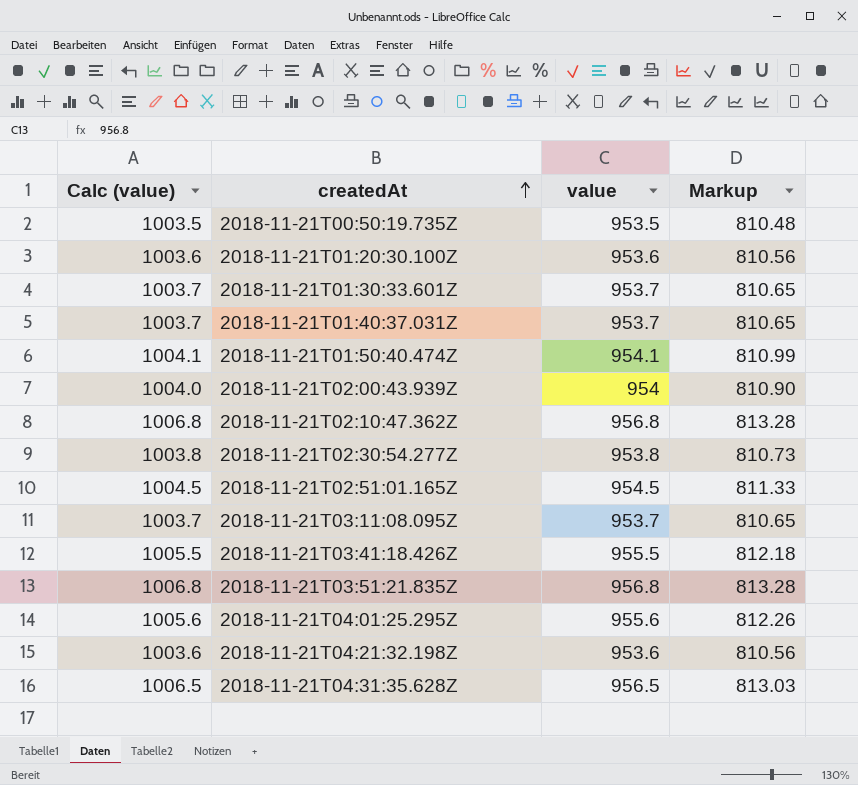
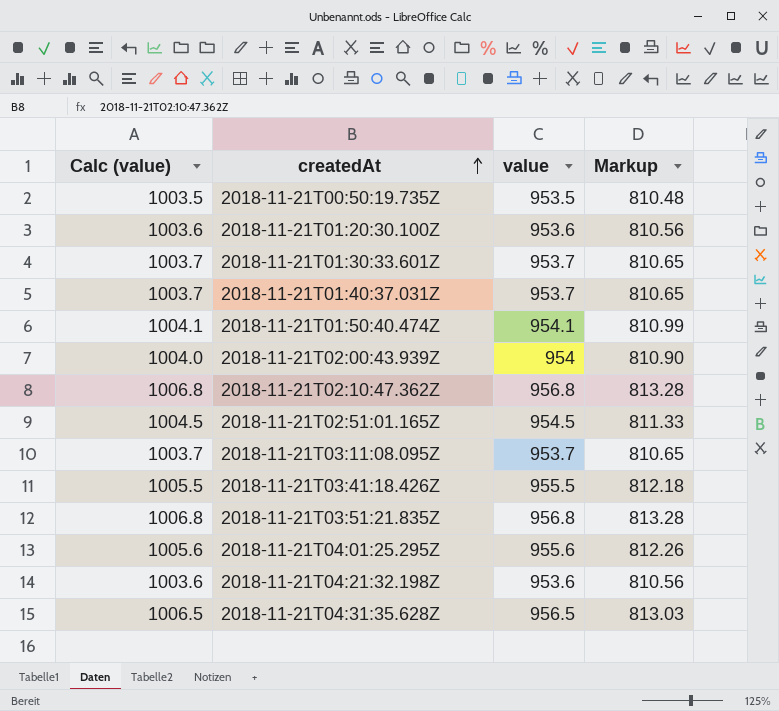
row 2018-11-21T02:30:54.277Z: 1003.8 | 953.8 | 810.73 -> none

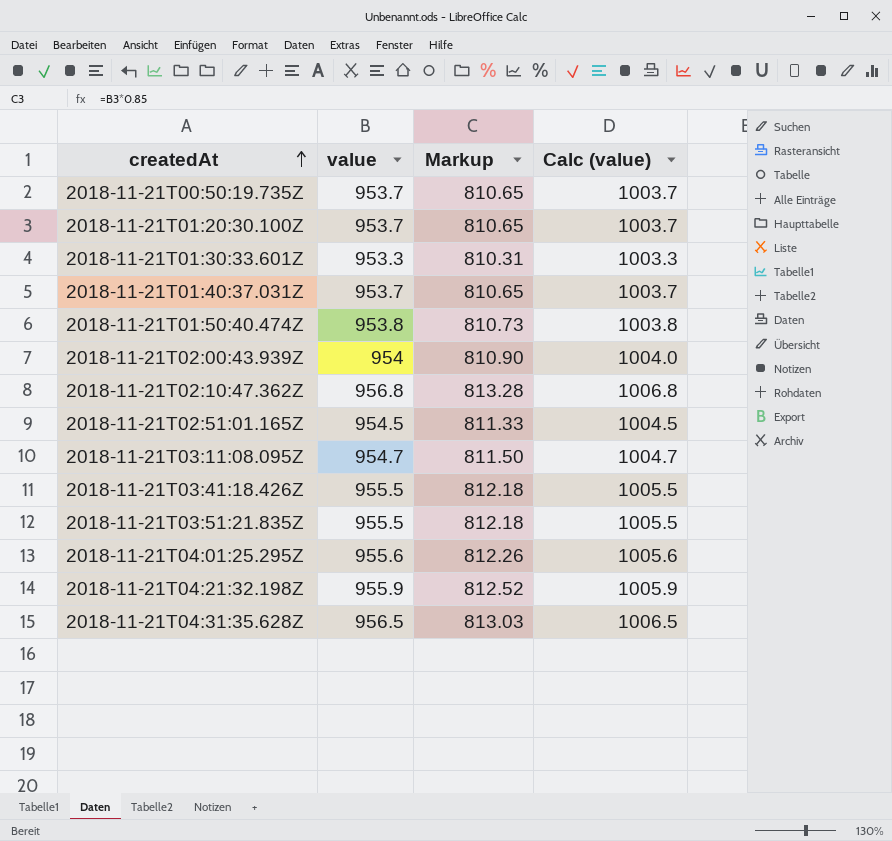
column Calc (value) | position: 1 -> 4
2018-11-21T00:50:19.735Z | value: 953.5 -> 953.7
2018-11-21T00:50:19.735Z | Markup: 810.48 -> 810.65
2018-11-21T00:50:19.735Z | Calc (value): 1003.5 -> 1003.7
2018-11-21T01:20:30.100Z | value: 953.6 -> 953.7
2018-11-21T01:20:30.100Z | Markup: 810.56 -> 810.65
2018-11-21T01:20:30.100Z | Calc (value): 1003.6 -> 1003.7
2018-11-21T01:30:33.601Z | value: 953.7 -> 953.3
2018-11-21T01:30:33.601Z | Markup: 810.65 -> 810.31
2018-11-21T01:30:33.601Z | Calc (value): 1003.7 -> 1003.3
2018-11-21T01:50:40.474Z | value: 954.1 -> 953.8
2018-11-21T01:50:40.474Z | Markup: 810.99 -> 810.73
2018-11-21T01:50:40.474Z | Calc (value): 1004.1 -> 1003.8
2018-11-21T03:11:08.095Z | value: 953.7 -> 954.7
2018-11-21T03:11:08.095Z | Markup: 810.65 -> 811.50
2018-11-21T03:11:08.095Z | Calc (value): 1003.7 -> 1004.7
2018-11-21T03:51:21.835Z | value: 956.8 -> 955.5
2018-11-21T03:51:21.835Z | Markup: 813.28 -> 812.18
2018-11-21T03:51:21.835Z | Calc (value): 1006.8 -> 1005.5
2018-11-21T04:21:32.198Z | value: 953.6 -> 955.9
2018-11-21T04:21:32.198Z | Markup: 810.56 -> 812.52
2018-11-21T04:21:32.198Z | Calc (value): 1003.6 -> 1005.9

